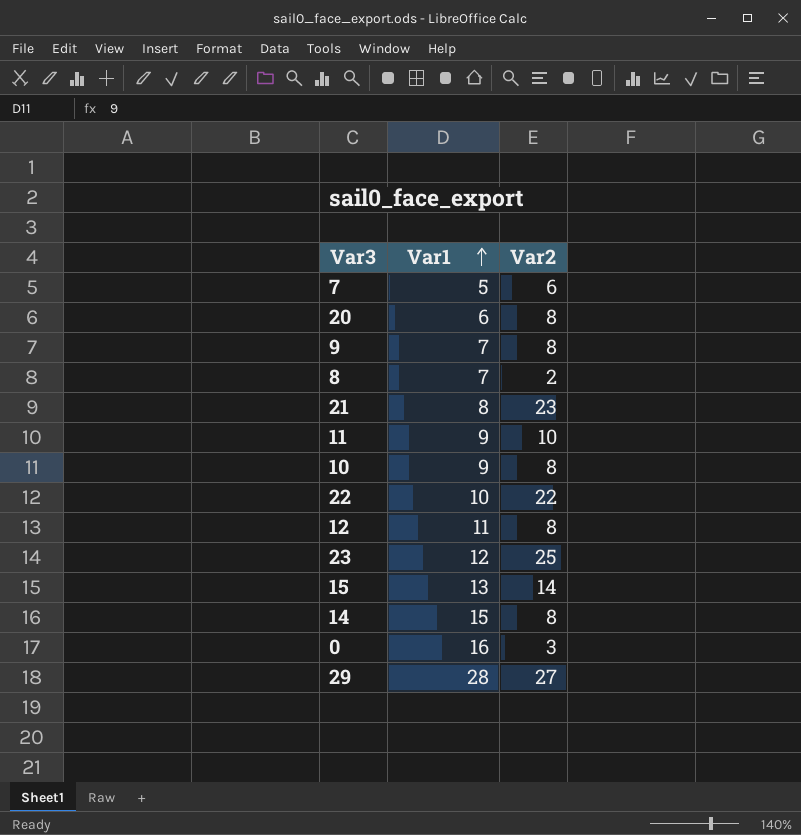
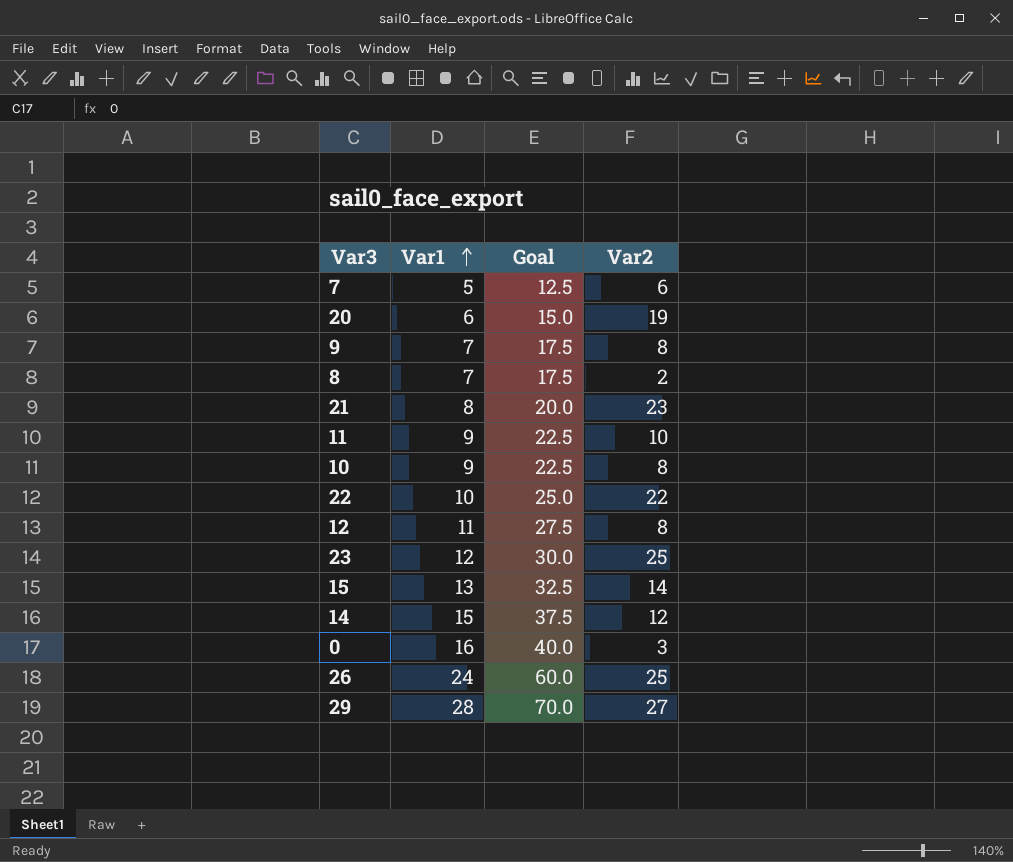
column Goal | formula: none -> [Var1] * 2.5
20 | Var2: 8 -> 19
14 | Var2: 8 -> 12
row 26: none -> 24 | 60.0 | 25

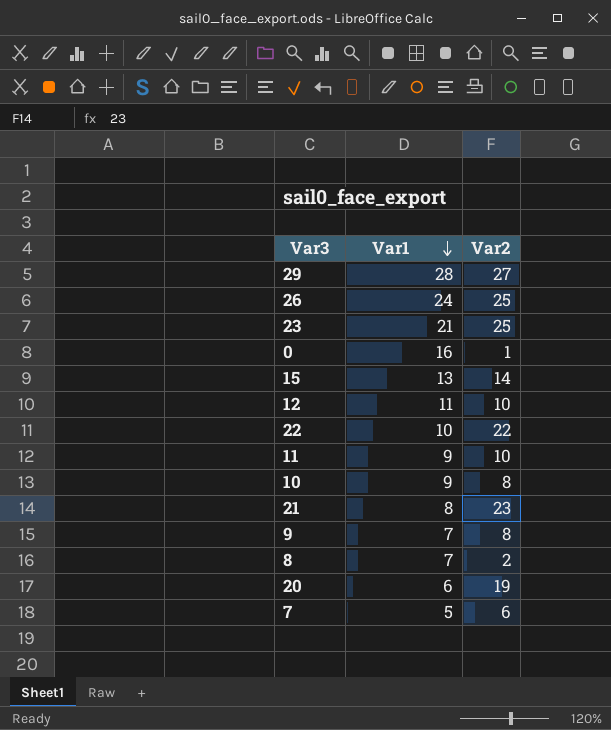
row order: Var1 ascending -> Var1 descending
column Goal | formula: [Var1] * 2.5 -> none
row 14: 15 | 37.5 | 12 -> none
23 | Var1: 12 -> 21
0 | Var2: 3 -> 1
12 | Var2: 8 -> 10

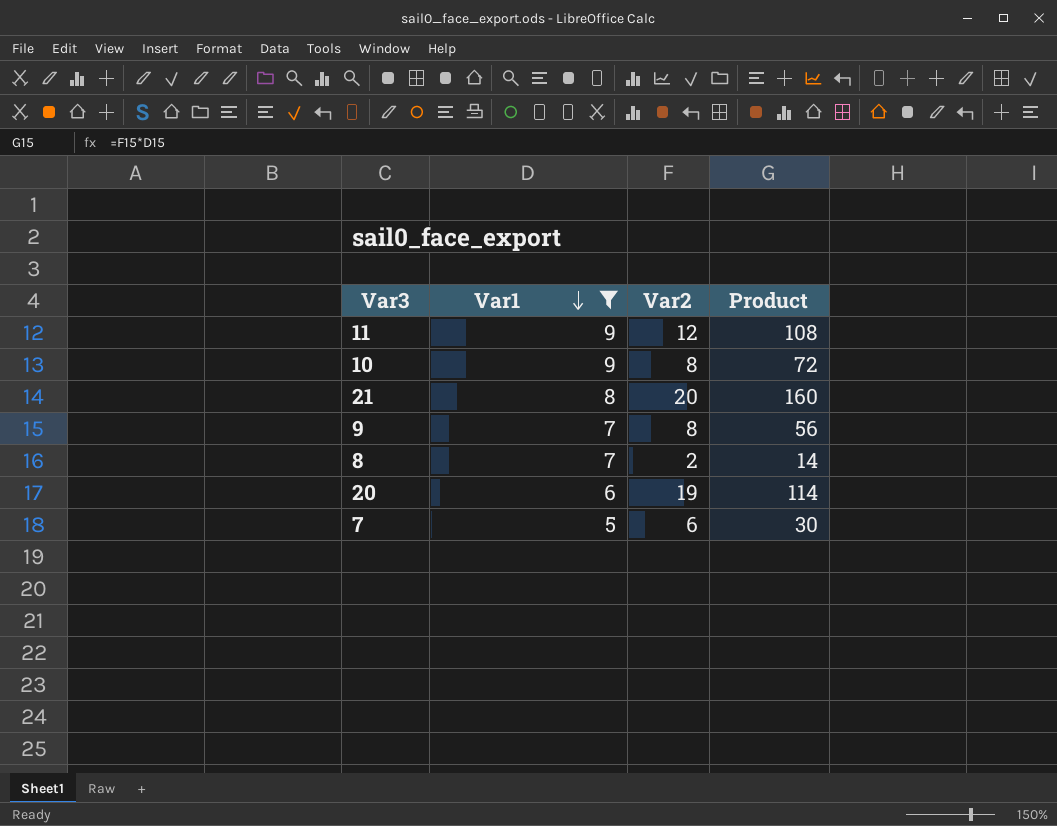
filter: none -> Var1 <= 9
column Product | formula: none -> [Var1] * [Var2]
11 | Var2: 10 -> 12
21 | Var2: 23 -> 20

